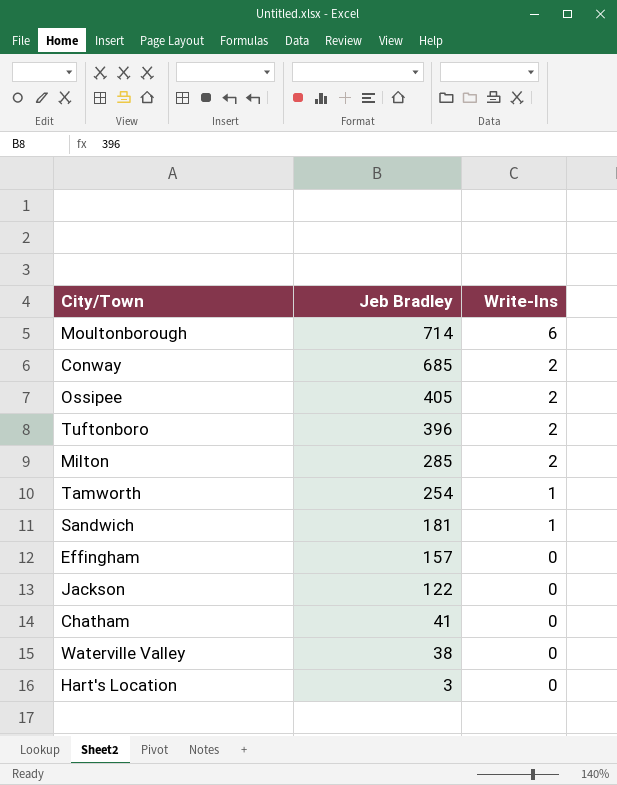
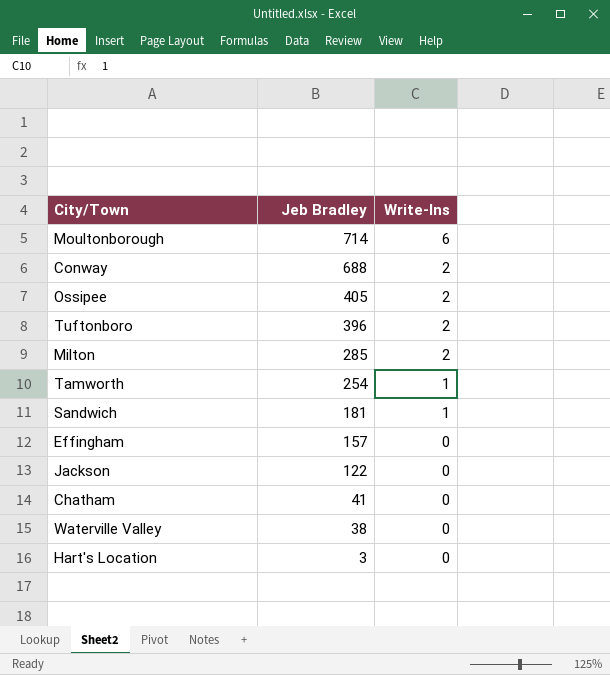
Conway | Jeb Bradley: 685 -> 688

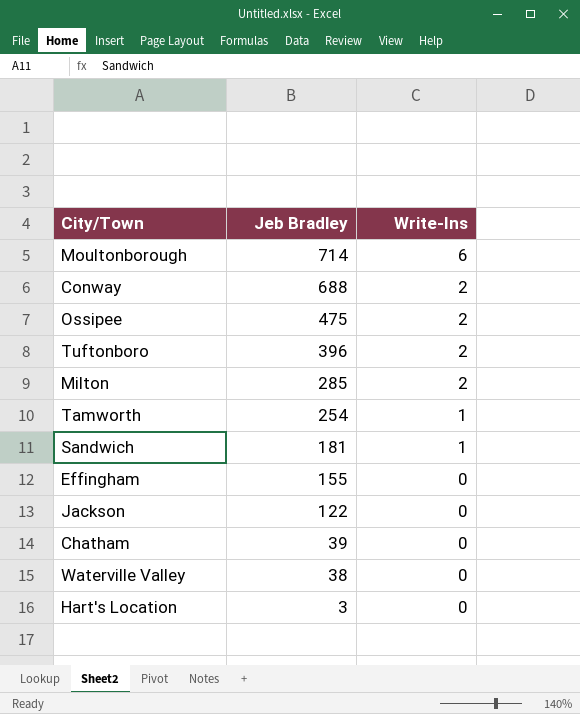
Ossipee | Jeb Bradley: 405 -> 475
Effingham | Jeb Bradley: 157 -> 155
Chatham | Jeb Bradley: 41 -> 39

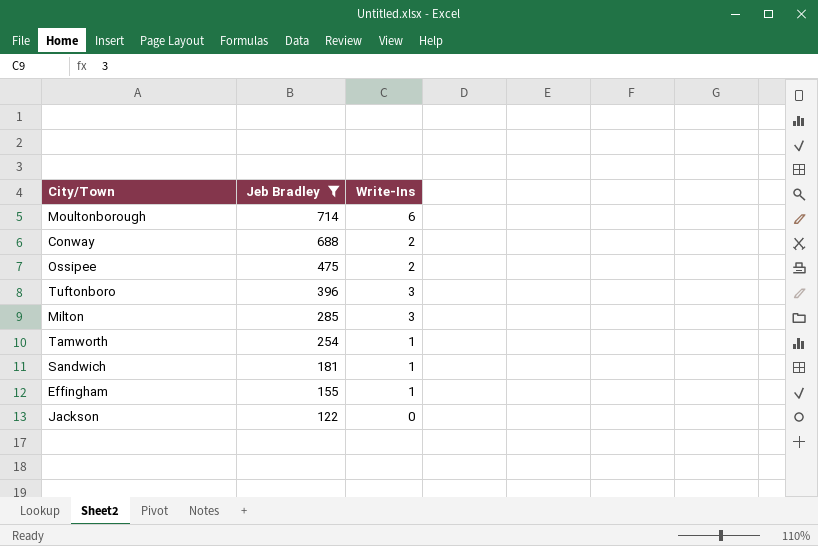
filter: none -> Jeb Bradley >= 122
Tuftonboro | Write-Ins: 2 -> 3
Milton | Write-Ins: 2 -> 3
Effingham | Write-Ins: 0 -> 1

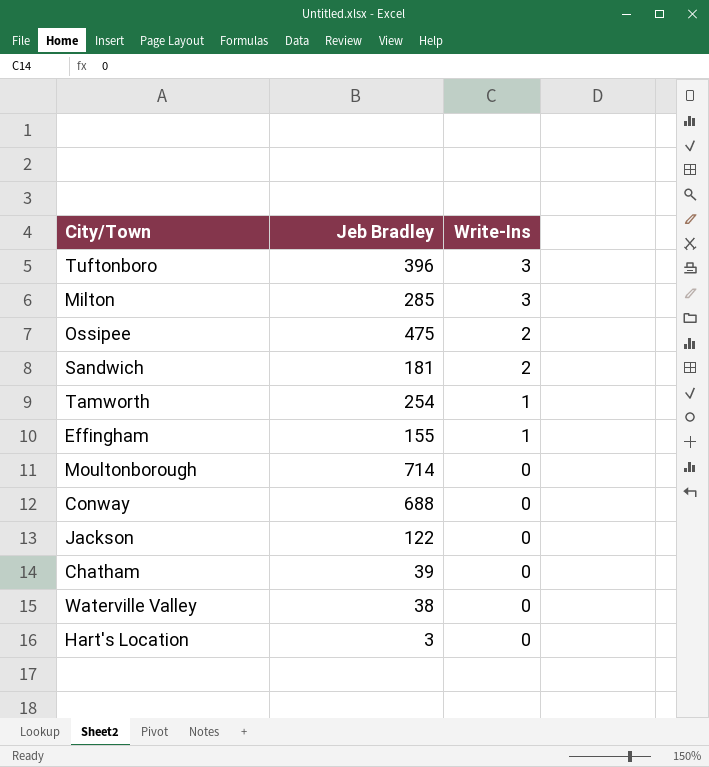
filter: Jeb Bradley >= 122 -> none
row order: Jeb Bradley descending -> Write-Ins descending
Sandwich | Write-Ins: 1 -> 2
Moultonborough | Write-Ins: 6 -> 0
Conway | Write-Ins: 2 -> 0

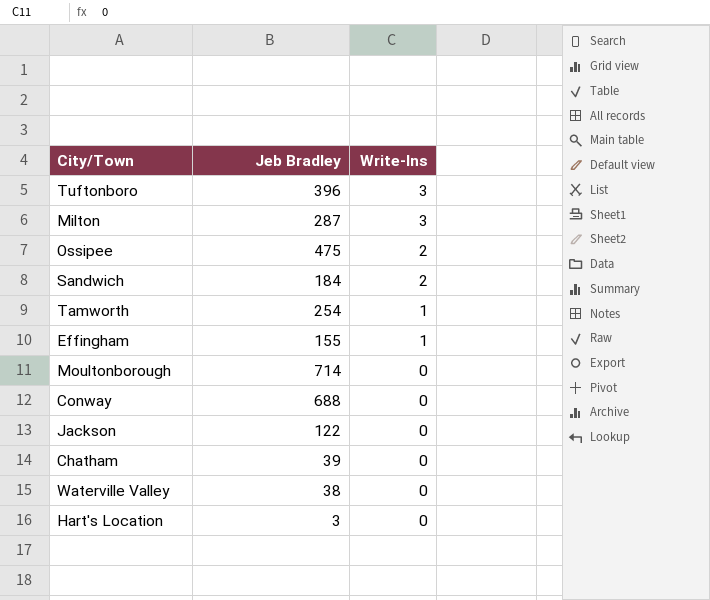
Milton | Jeb Bradley: 285 -> 287
Sandwich | Jeb Bradley: 181 -> 184

